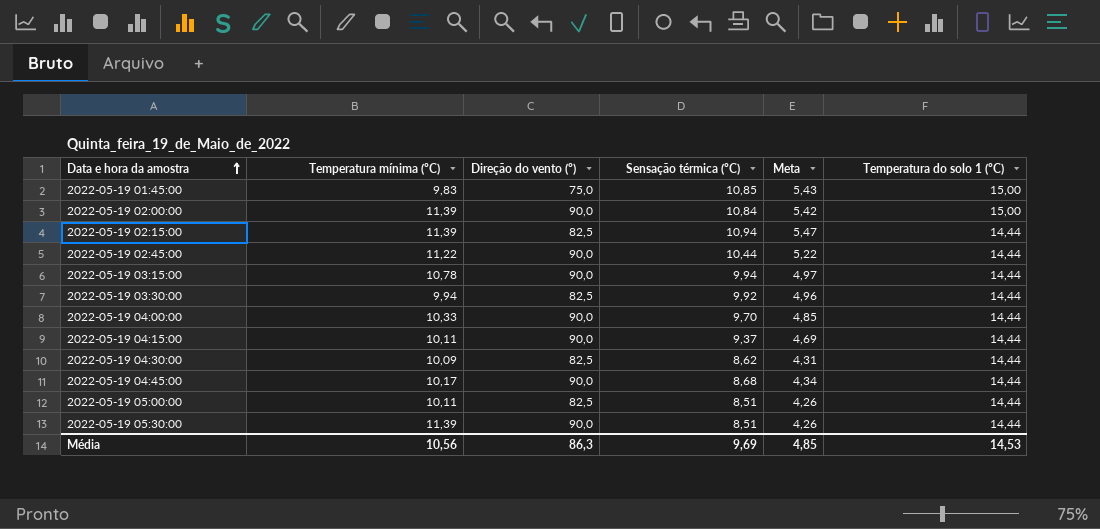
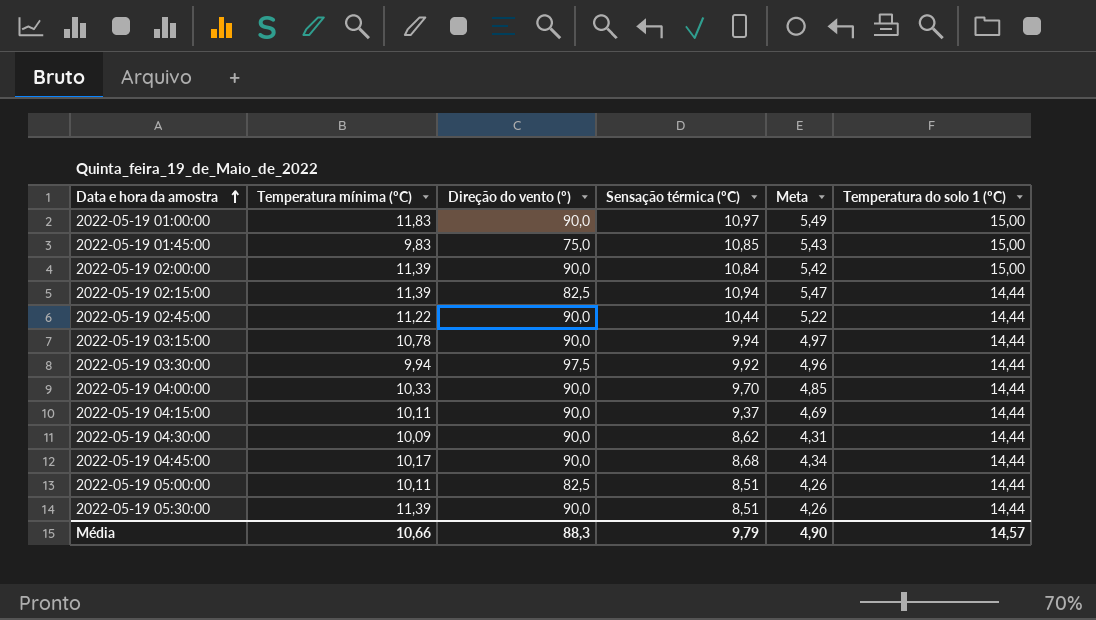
row 2022-05-19 01:00:00: none -> 11,83 | 90,0 | 10,97 | 5,49 | 15,00
2022-05-19 03:30:00 | Direção do vento (º): 82,5 -> 97,5
2022-05-19 04:30:00 | Direção do vento (º): 82,5 -> 90,0
Média | Temperatura mínima (ºC): 10,56 -> 10,66
Média | Direção do vento (º): 86,3 -> 88,3
Média | Sensação térmica (ºC): 9,69 -> 9,79
Média | Meta: 4,85 -> 4,90
Média | Temperatura do solo 1 (ºC): 14,53 -> 14,57

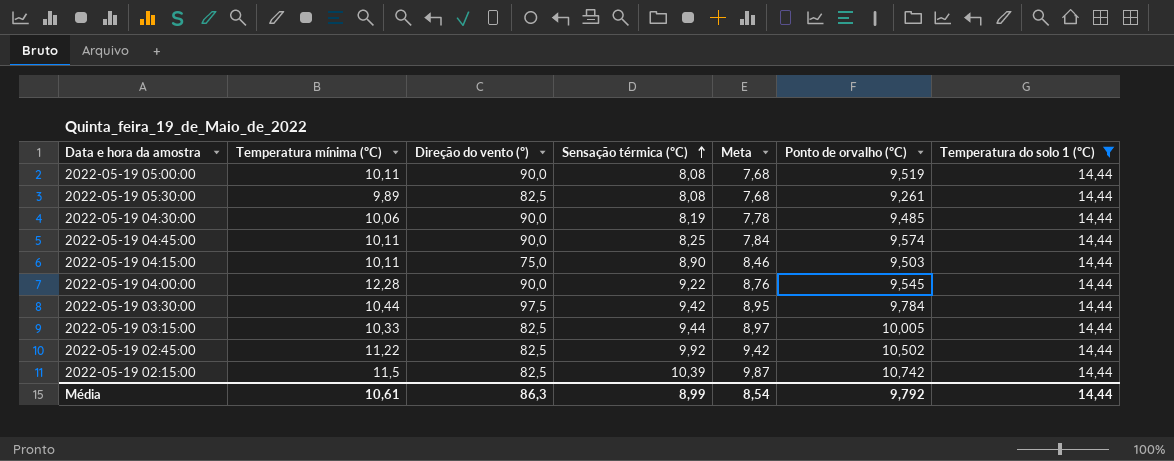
filter: none -> Temperatura do solo 1 (ºC) = 14,44
row order: Data e hora da amostra ascending -> Sensação térmica (ºC) ascending
column Meta | formula: [Sensação térmica (ºC)] * 0,5 -> [Sensação térmica (ºC)] * 0,95
column Ponto de orvalho (ºC) | position: none -> 6
2022-05-19 05:00:00 | Direção do vento (º): 82,5 -> 90,0
2022-05-19 05:00:00 | Sensação térmica (ºC): 8,51 -> 8,08
2022-05-19 05:30:00 | Temperatura mínima (ºC): 11,39 -> 9,89
2022-05-19 05:30:00 | Direção do vento (º): 90,0 -> 82,5
2022-05-19 05:30:00 | Sensação térmica (ºC): 8,51 -> 8,08
2022-05-19 04:30:00 | Temperatura mínima (ºC): 10,09 -> 10,06
2022-05-19 04:30:00 | Sensação térmica (ºC): 8,62 -> 8,19
2022-05-19 04:45:00 | Temperatura mínima (ºC): 10,17 -> 10,11
2022-05-19 04:45:00 | Sensação térmica (ºC): 8,68 -> 8,25
2022-05-19 04:15:00 | Direção do vento (º): 90,0 -> 75,0
2022-05-19 04:15:00 | Sensação térmica (ºC): 9,37 -> 8,90
2022-05-19 04:00:00 | Temperatura mínima (ºC): 10,33 -> 12,28
2022-05-19 04:00:00 | Sensação térmica (ºC): 9,70 -> 9,22
2022-05-19 03:30:00 | Temperatura mínima (ºC): 9,94 -> 10,44
2022-05-19 03:30:00 | Sensação térmica (ºC): 9,92 -> 9,42
2022-05-19 03:15:00 | Temperatura mínima (ºC): 10,78 -> 10,33
2022-05-19 03:15:00 | Direção do vento (º): 90,0 -> 82,5
2022-05-19 03:15:00 | Sensação térmica (ºC): 9,94 -> 9,44
2022-05-19 02:45:00 | Direção do vento (º): 90,0 -> 82,5
2022-05-19 02:45:00 | Sensação térmica (ºC): 10,44 -> 9,92
2022-05-19 02:15:00 | Temperatura mínima (ºC): 11,39 -> 11,5
2022-05-19 02:15:00 | Sensação térmica (ºC): 10,94 -> 10,39
Média | Temperatura mínima (ºC): 10,66 -> 10,61
Média | Direção do vento (º): 88,3 -> 86,3
Média | Sensação térmica (ºC): 9,79 -> 8,99
Média | Meta: 4,90 -> 8,54
Média | Temperatura do solo 1 (ºC): 14,57 -> 14,44

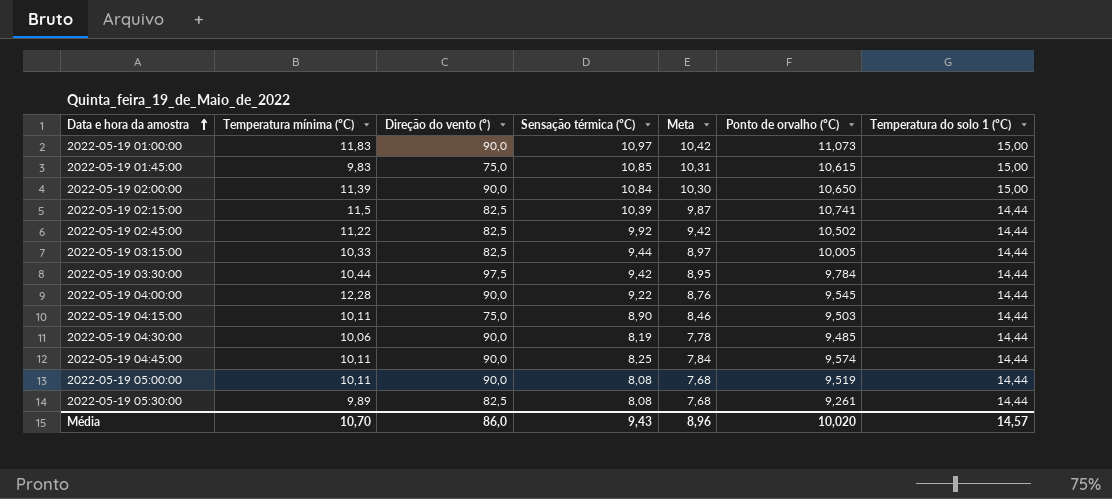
filter: Temperatura do solo 1 (ºC) = 14,44 -> none
row order: Sensação térmica (ºC) ascending -> Data e hora da amostra ascending
2022-05-19 02:15:00 | Ponto de orvalho (ºC): 10,742 -> 10,741
Média | Temperatura mínima (ºC): 10,61 -> 10,70
Média | Direção do vento (º): 86,3 -> 86,0
Média | Sensação térmica (ºC): 8,99 -> 9,43
Média | Meta: 8,54 -> 8,96
Média | Ponto de orvalho (ºC): 9,792 -> 10,020
Média | Temperatura do solo 1 (ºC): 14,44 -> 14,57

